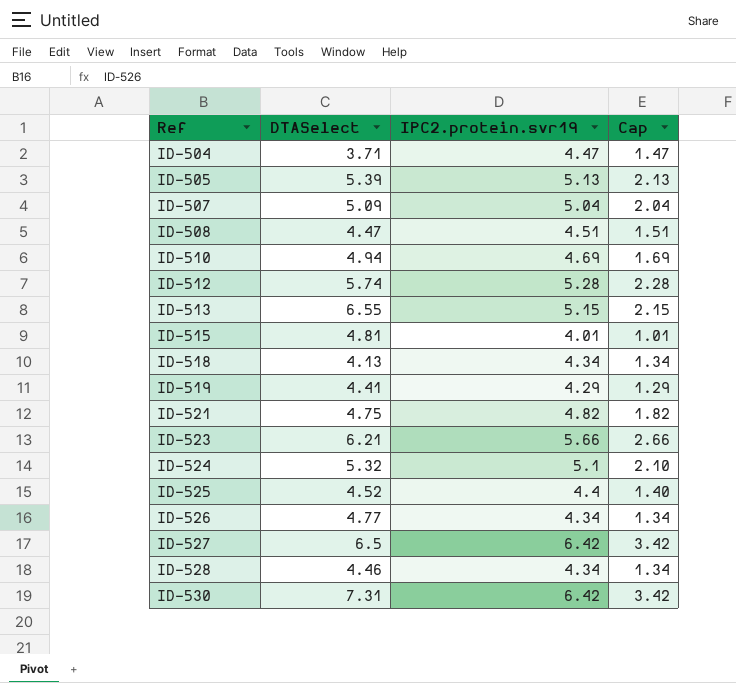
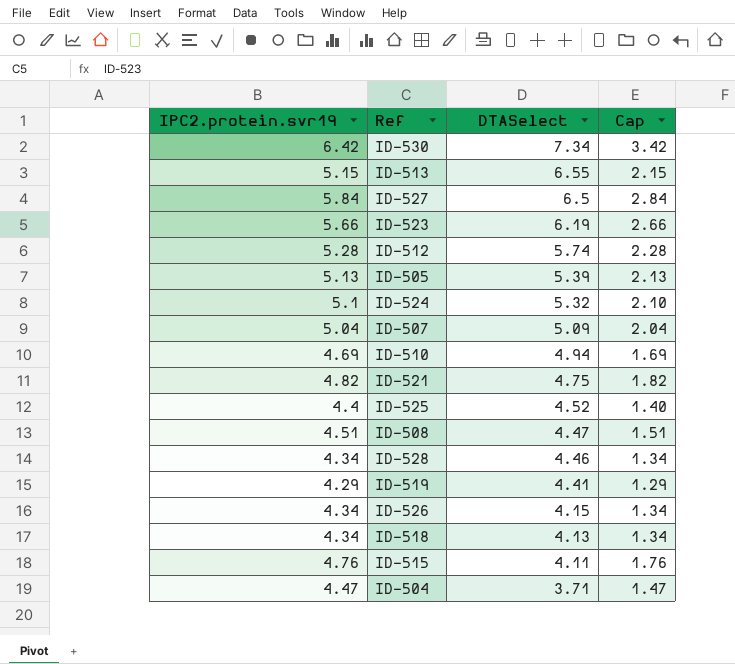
row order: Ref ascending -> DTASelect descending
column IPC2.protein.svr19 | position: 3 -> 1
ID-530 | DTASelect: 7.31 -> 7.34
ID-527 | IPC2.protein.svr19: 6.42 -> 5.84
ID-527 | Cap: 3.42 -> 2.84
ID-523 | DTASelect: 6.21 -> 6.19
ID-526 | DTASelect: 4.77 -> 4.15
ID-515 | IPC2.protein.svr19: 4.01 -> 4.76
ID-515 | DTASelect: 4.81 -> 4.11
ID-515 | Cap: 1.01 -> 1.76

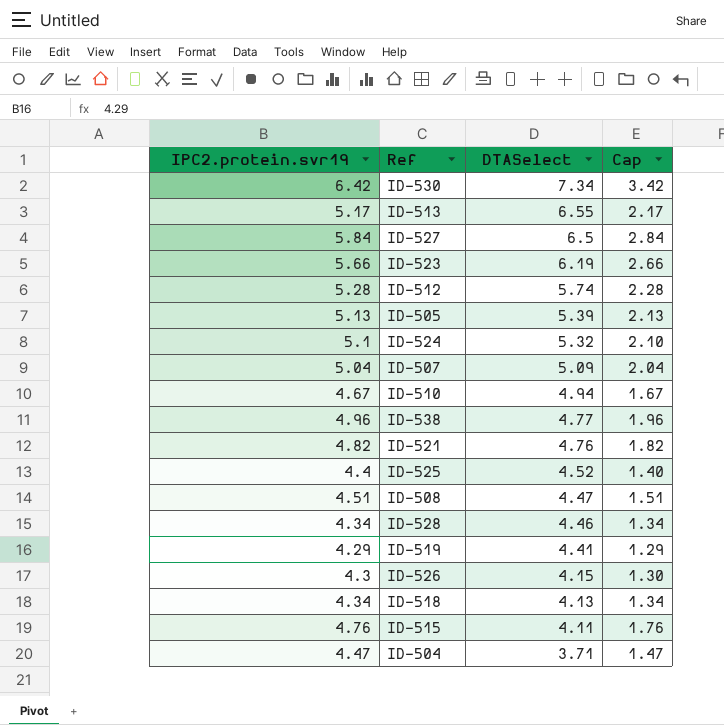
ID-513 | IPC2.protein.svr19: 5.15 -> 5.17
ID-513 | Cap: 2.15 -> 2.17
ID-510 | IPC2.protein.svr19: 4.69 -> 4.67
ID-510 | Cap: 1.69 -> 1.67
row ID-538: none -> 4.96 | 4.77 | 1.96
ID-521 | DTASelect: 4.75 -> 4.76
ID-526 | IPC2.protein.svr19: 4.34 -> 4.3
ID-526 | Cap: 1.34 -> 1.30

